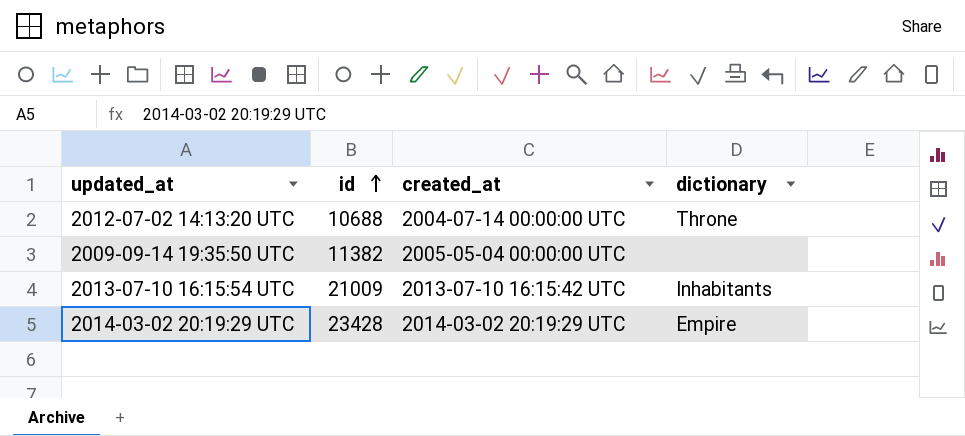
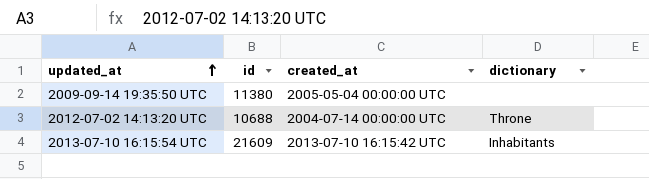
row order: id ascending -> updated_at ascending
row 2014-03-02 20:19:29 UTC: 23428 | 2014-03-02 20:19:29 UTC | Empire -> none
2009-09-14 19:35:50 UTC | id: 11382 -> 11380
2013-07-10 16:15:54 UTC | id: 21009 -> 21609

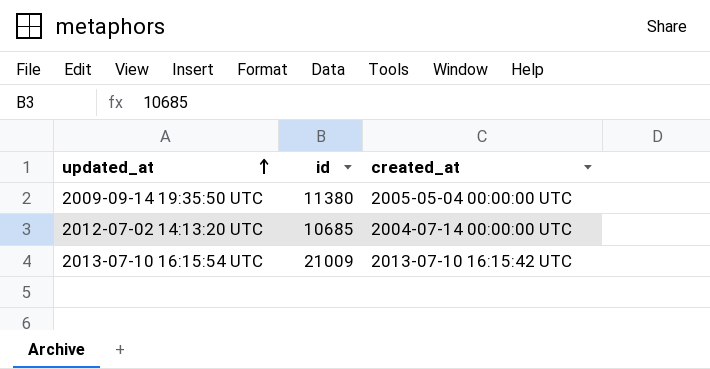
column dictionary | position: 4 -> none
2012-07-02 14:13:20 UTC | id: 10688 -> 10685
2013-07-10 16:15:54 UTC | id: 21609 -> 21009

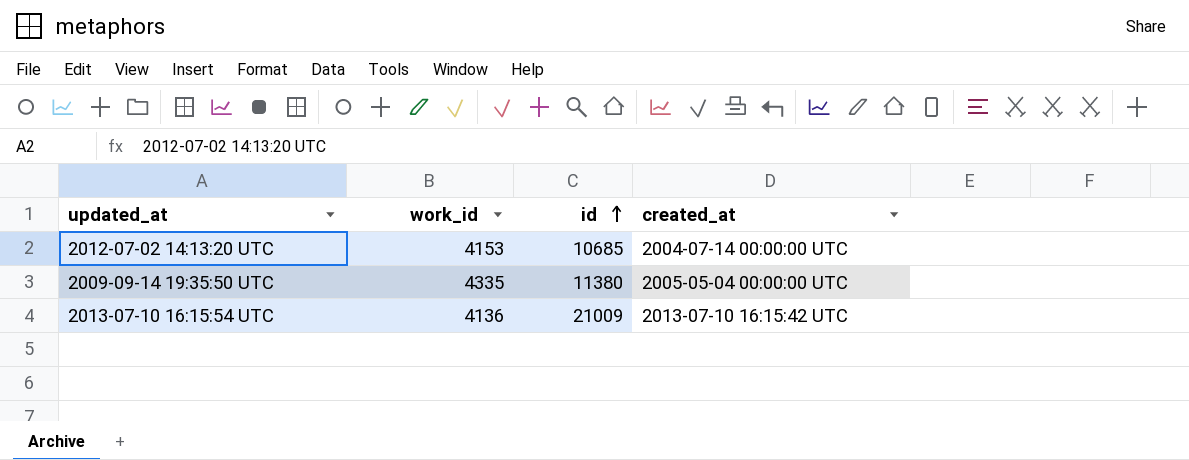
row order: updated_at ascending -> id ascending
column work_id | position: none -> 2

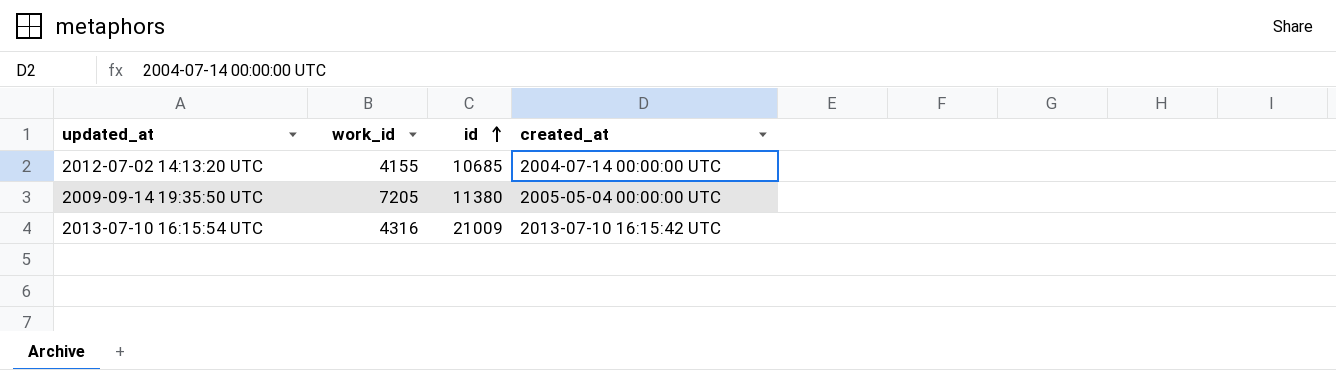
2012-07-02 14:13:20 UTC | work_id: 4153 -> 4155
2009-09-14 19:35:50 UTC | work_id: 4335 -> 7205
2013-07-10 16:15:54 UTC | work_id: 4136 -> 4316

